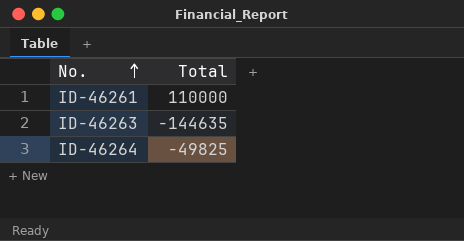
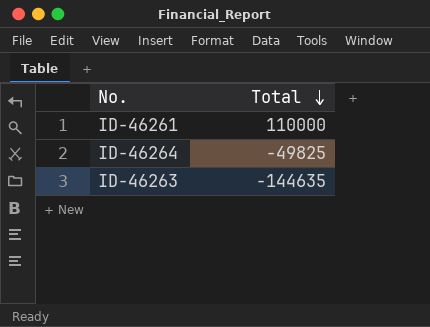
row order: No. ascending -> Total descending

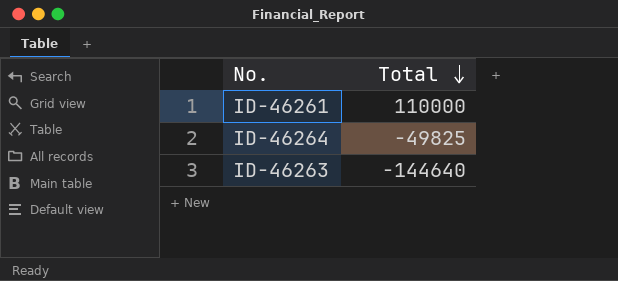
ID-46263 | Total: -144635 -> -144640

